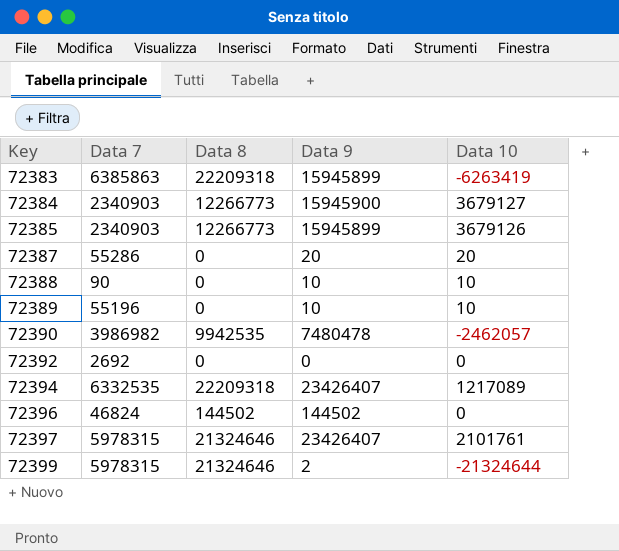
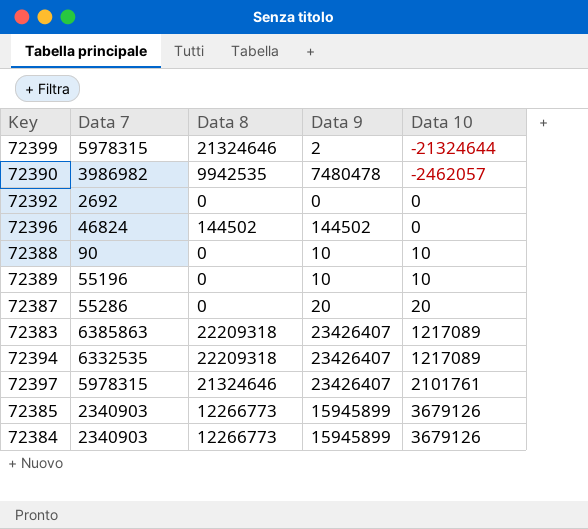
row order: Key ascending -> Data 10 ascending
72383 | Data 9: 15945899 -> 23426407
72383 | Data 10: -6263419 -> 1217089
72384 | Data 9: 15945900 -> 15945899
72384 | Data 10: 3679127 -> 3679126

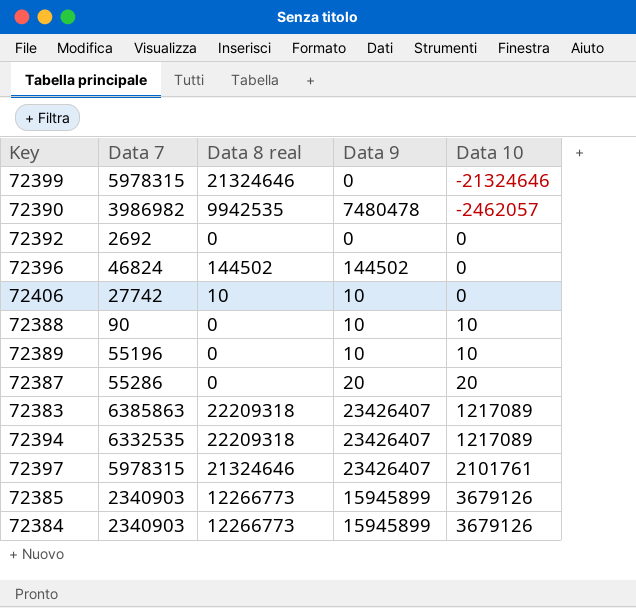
column name: Data 8 -> Data 8 real
72399 | Data 9: 2 -> 0
72399 | Data 10: -21324644 -> -21324646
row 72406: none -> 27742 | 10 | 10 | 0

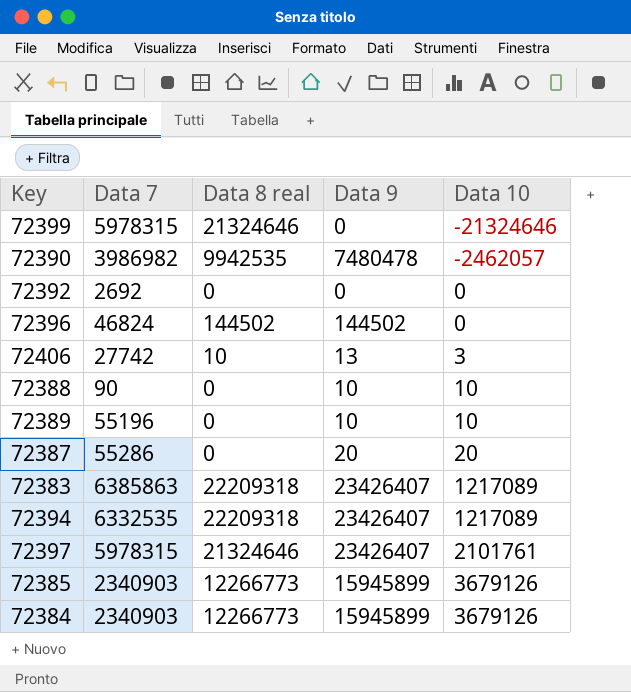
72406 | Data 9: 10 -> 13
72406 | Data 10: 0 -> 3

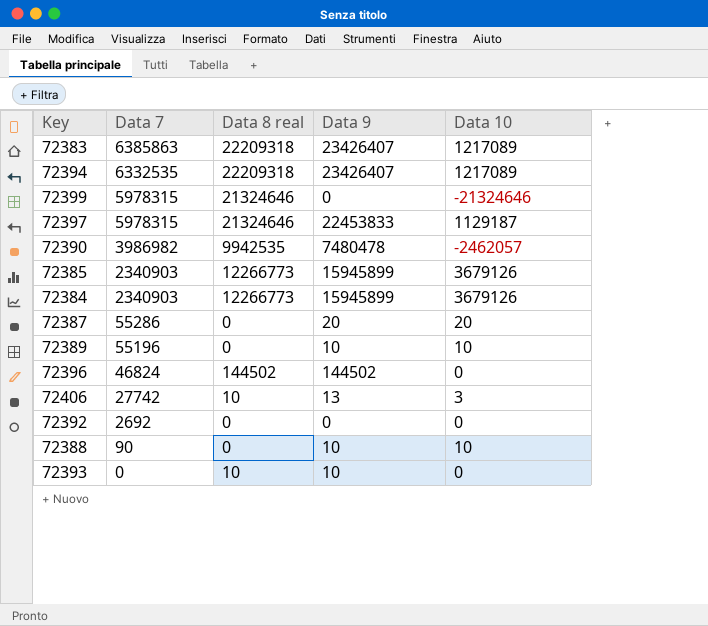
row order: Data 10 ascending -> Data 7 descending
72397 | Data 9: 23426407 -> 22453833
72397 | Data 10: 2101761 -> 1129187
row 72393: none -> 0 | 10 | 10 | 0

